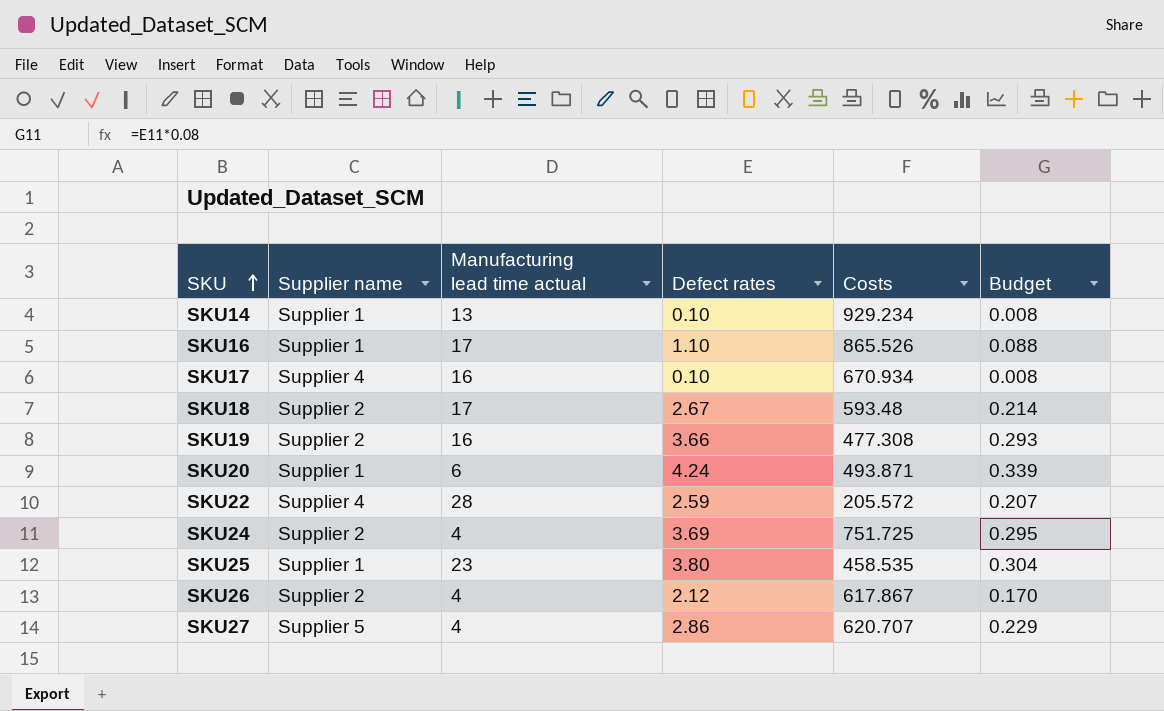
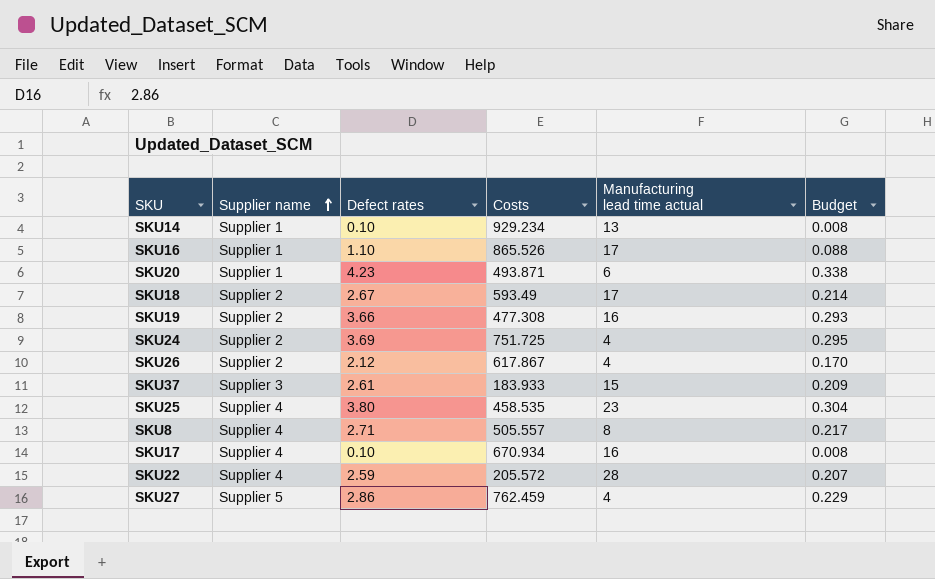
row order: SKU ascending -> Supplier name ascending
column Manufacturing lead time actual | position: 3 -> 5
SKU20 | Defect rates: 4.24 -> 4.23
SKU20 | Budget: 0.339 -> 0.338
SKU18 | Costs: 593.48 -> 593.49
row SKU37: none -> Supplier 3 | 2.61 | 183.933 | 15 | 0.209
SKU25 | Supplier name: Supplier 1 -> Supplier 4
row SKU8: none -> Supplier 4 | 2.71 | 505.557 | 8 | 0.217
SKU27 | Costs: 620.707 -> 762.459

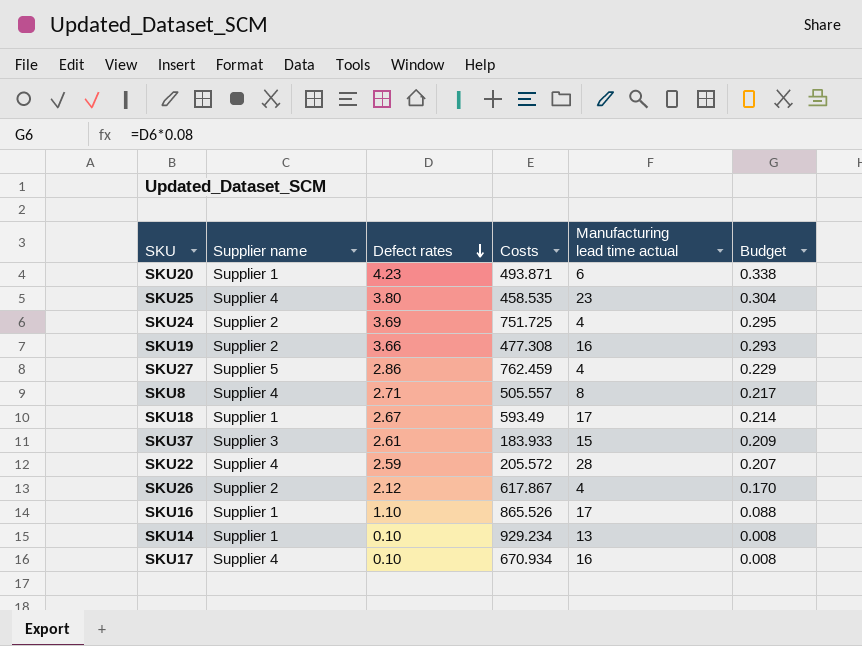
row order: Supplier name ascending -> Defect rates descending
SKU18 | Supplier name: Supplier 2 -> Supplier 1

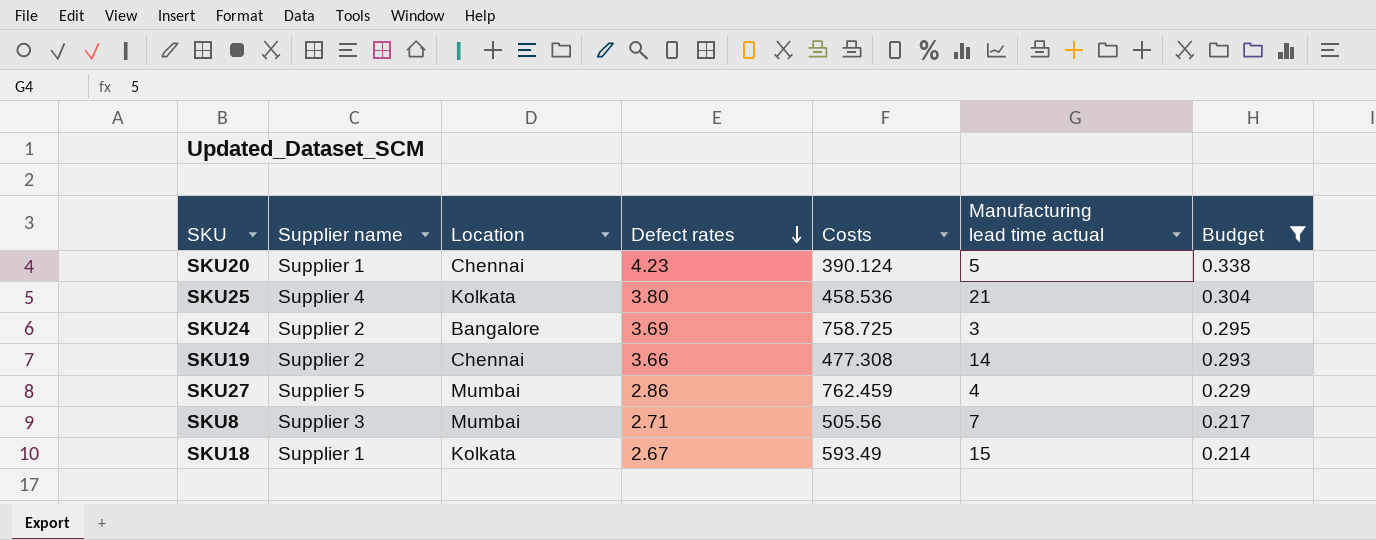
filter: none -> Budget >= 0.214
column Location | position: none -> 3
SKU20 | Costs: 493.871 -> 390.124
SKU20 | Manufacturing lead time actual: 6 -> 5
SKU25 | Costs: 458.535 -> 458.536
SKU25 | Manufacturing lead time actual: 23 -> 21
SKU24 | Costs: 751.725 -> 758.725
SKU24 | Manufacturing lead time actual: 4 -> 3
SKU19 | Manufacturing lead time actual: 16 -> 14
SKU8 | Supplier name: Supplier 4 -> Supplier 3
SKU8 | Costs: 505.557 -> 505.56
SKU8 | Manufacturing lead time actual: 8 -> 7
SKU18 | Manufacturing lead time actual: 17 -> 15

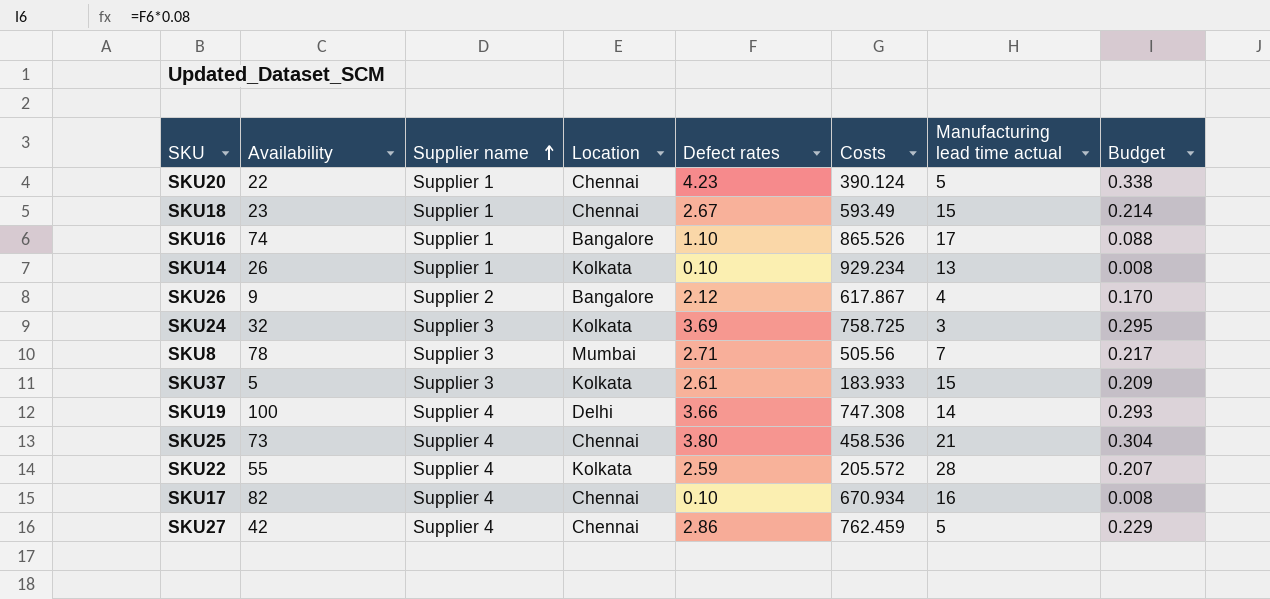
filter: Budget >= 0.214 -> none
row order: Defect rates descending -> Supplier name ascending
column Availability | position: none -> 2
SKU18 | Location: Kolkata -> Chennai
SKU24 | Supplier name: Supplier 2 -> Supplier 3
SKU24 | Location: Bangalore -> Kolkata
SKU19 | Supplier name: Supplier 2 -> Supplier 4
SKU19 | Location: Chennai -> Delhi
SKU19 | Costs: 477.308 -> 747.308
SKU25 | Location: Kolkata -> Chennai
SKU27 | Supplier name: Supplier 5 -> Supplier 4
SKU27 | Location: Mumbai -> Chennai
SKU27 | Manufacturing lead time actual: 4 -> 5

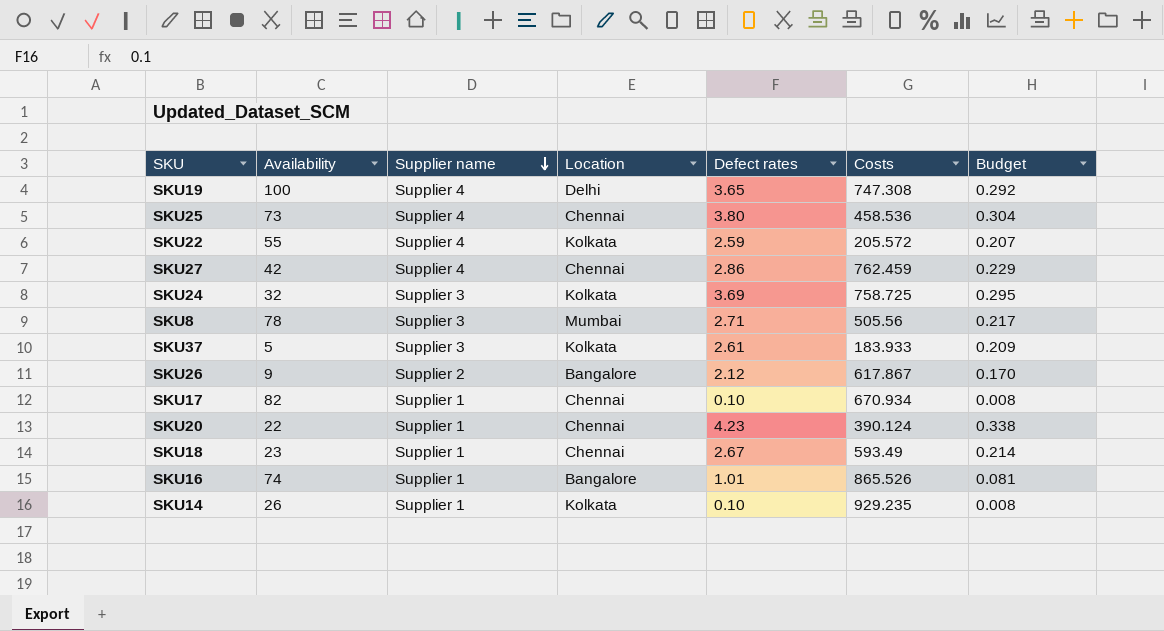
row order: Supplier name ascending -> Supplier name descending
column Manufacturing lead time actual | position: 7 -> none
SKU19 | Defect rates: 3.66 -> 3.65
SKU19 | Budget: 0.293 -> 0.292
SKU17 | Supplier name: Supplier 4 -> Supplier 1
SKU16 | Defect rates: 1.10 -> 1.01
SKU16 | Budget: 0.088 -> 0.081
SKU14 | Costs: 929.234 -> 929.235

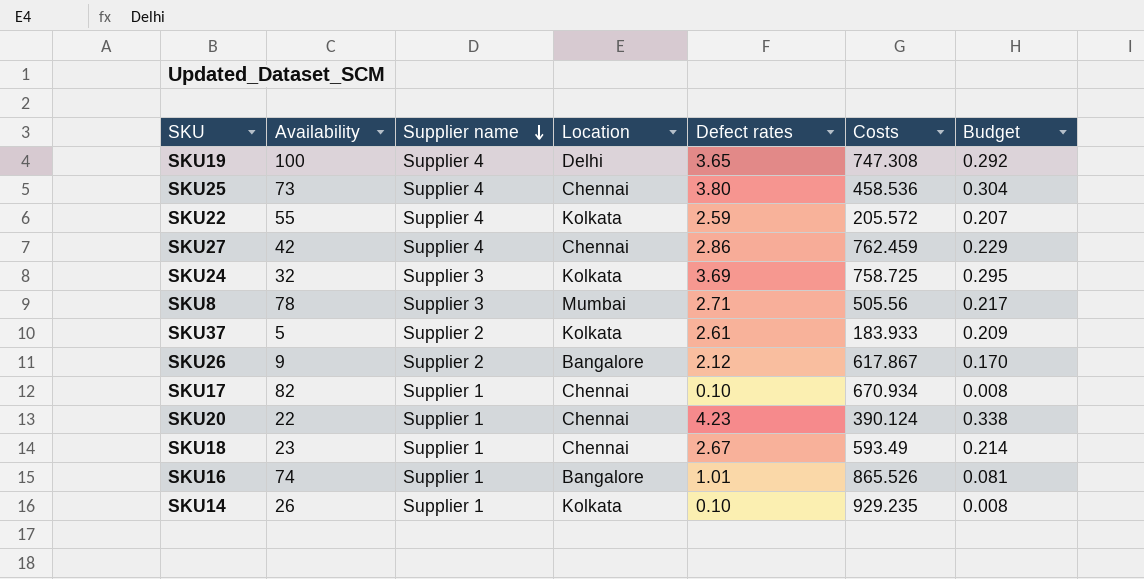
SKU37 | Supplier name: Supplier 3 -> Supplier 2

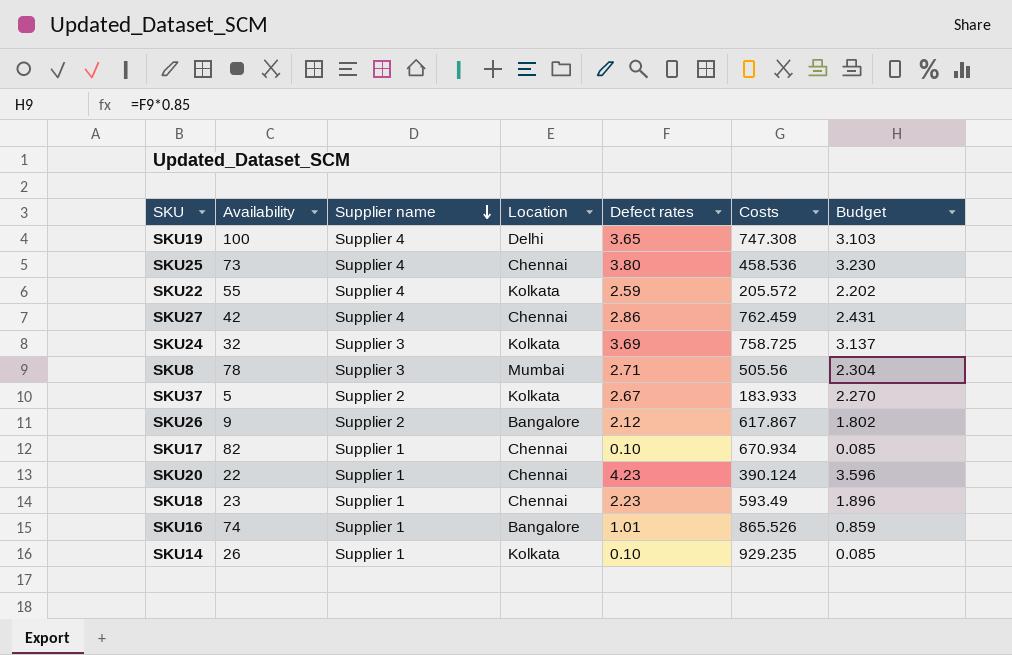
column Budget | formula: [Defect rates] * 0.08 -> [Defect rates] * 0.85
SKU37 | Defect rates: 2.61 -> 2.67
SKU18 | Defect rates: 2.67 -> 2.23

